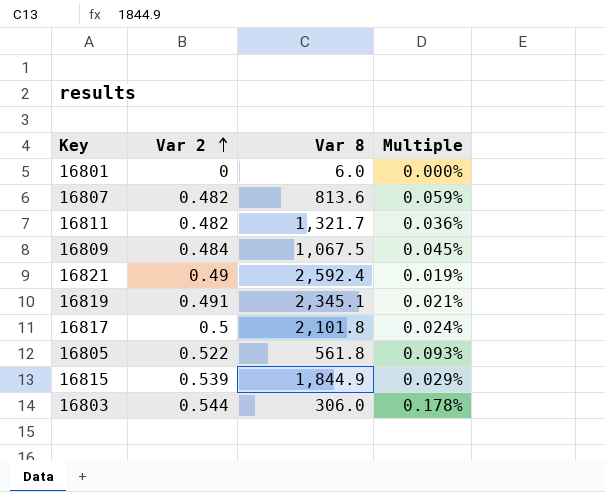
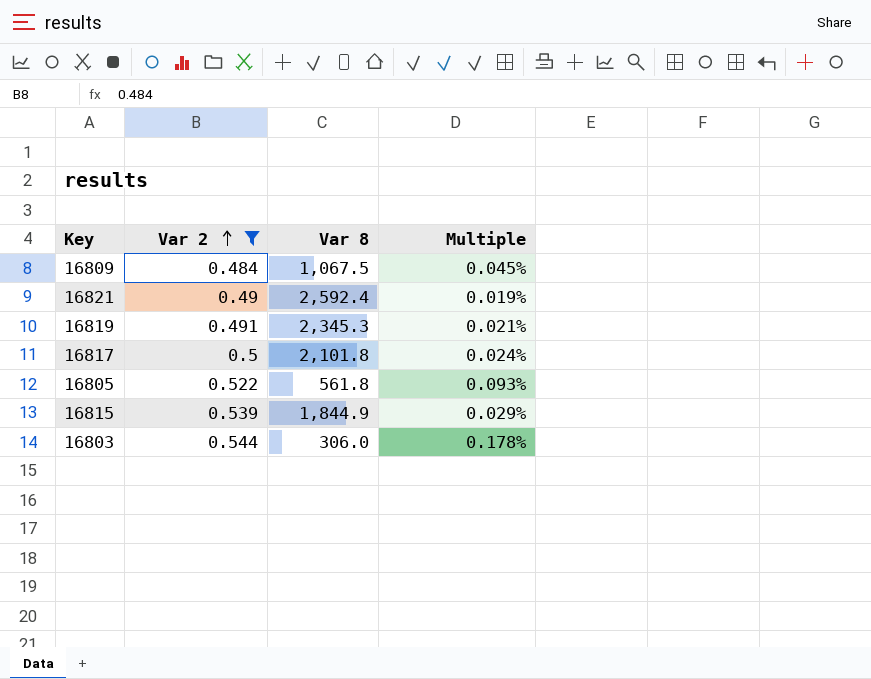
filter: none -> Var 2 >= 0.484
16819 | Var 8: 2,345.1 -> 2,345.3

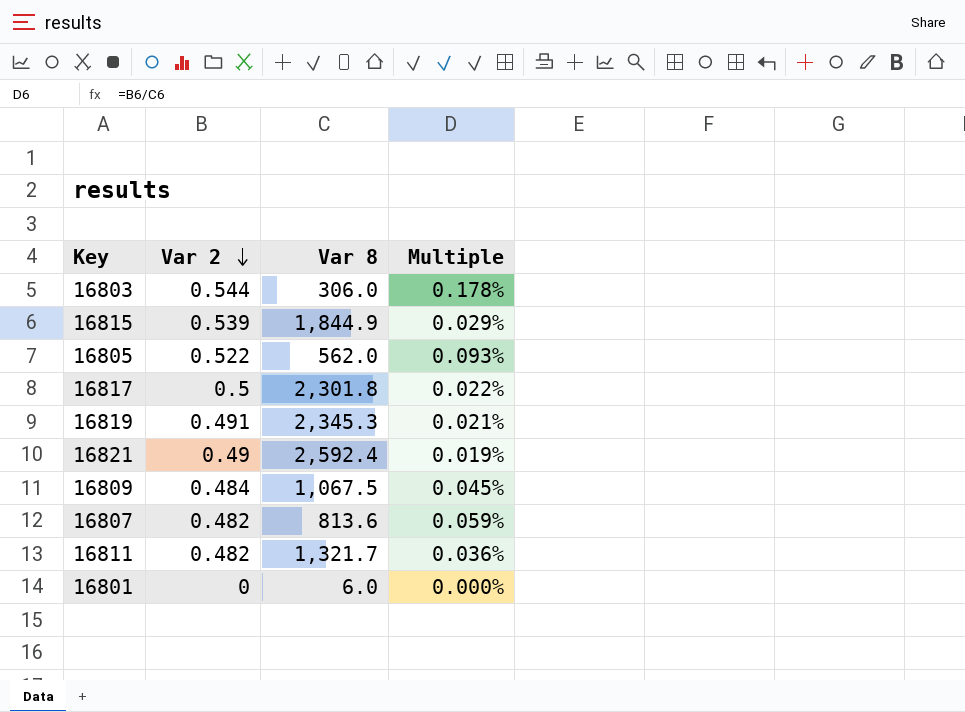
filter: Var 2 >= 0.484 -> none
row order: Var 2 ascending -> Var 2 descending
16805 | Var 8: 561.8 -> 562.0
16817 | Var 8: 2,101.8 -> 2,301.8
16817 | Multiple: 0.024% -> 0.022%

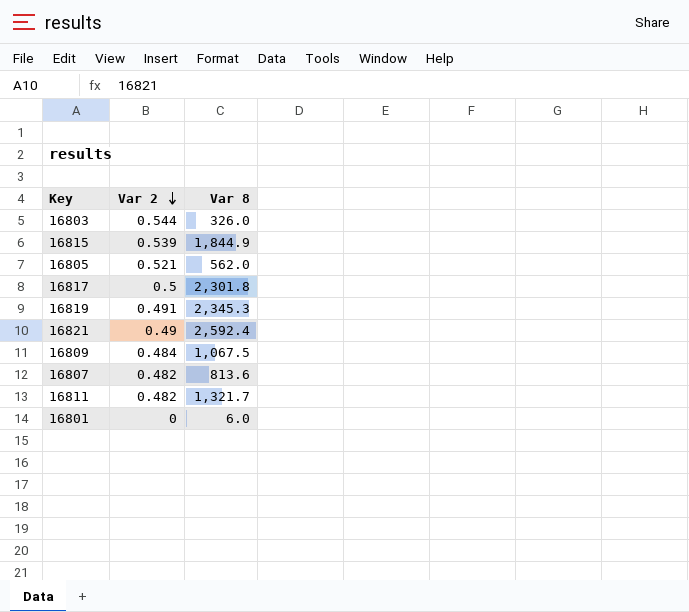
column Multiple | formula: [Var 2] / [Var 8] -> none
16803 | Var 8: 306.0 -> 326.0
16805 | Var 2: 0.522 -> 0.521

